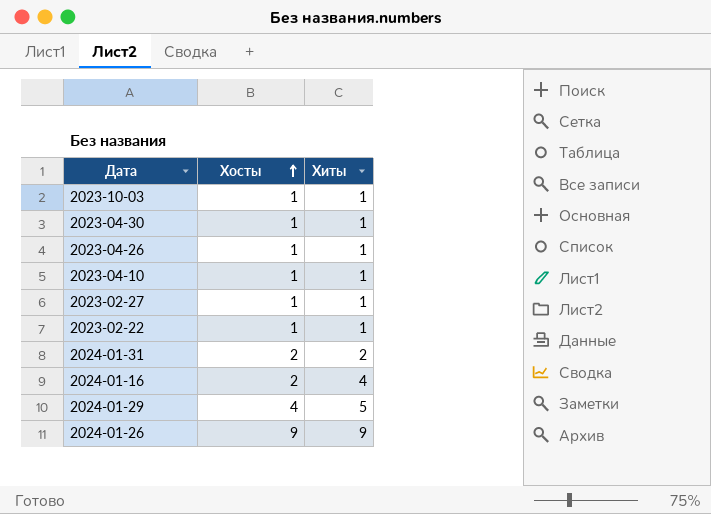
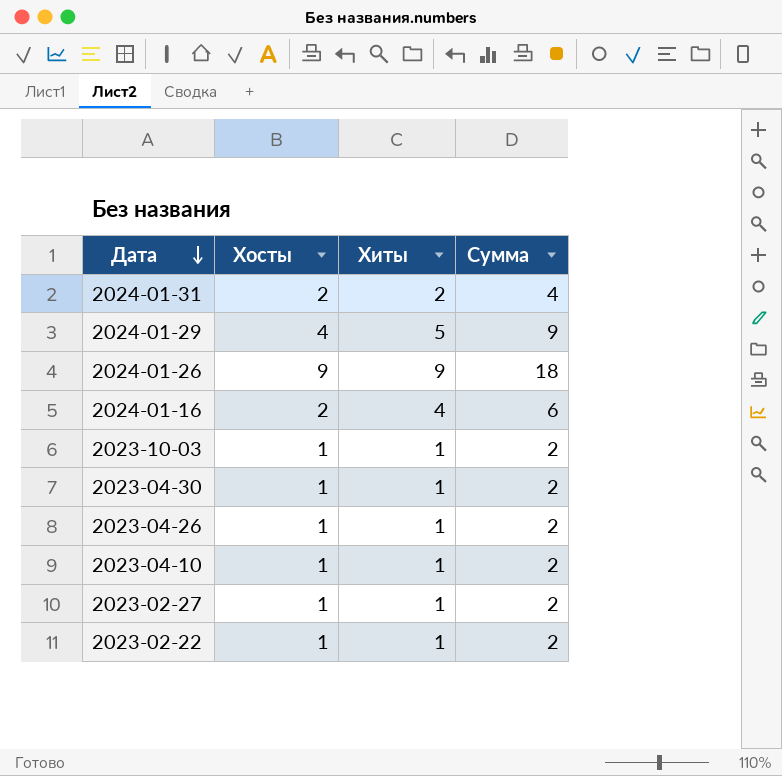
row order: Хосты ascending -> Дата descending
column Сумма | formula: none -> [Хосты] + [Хиты]

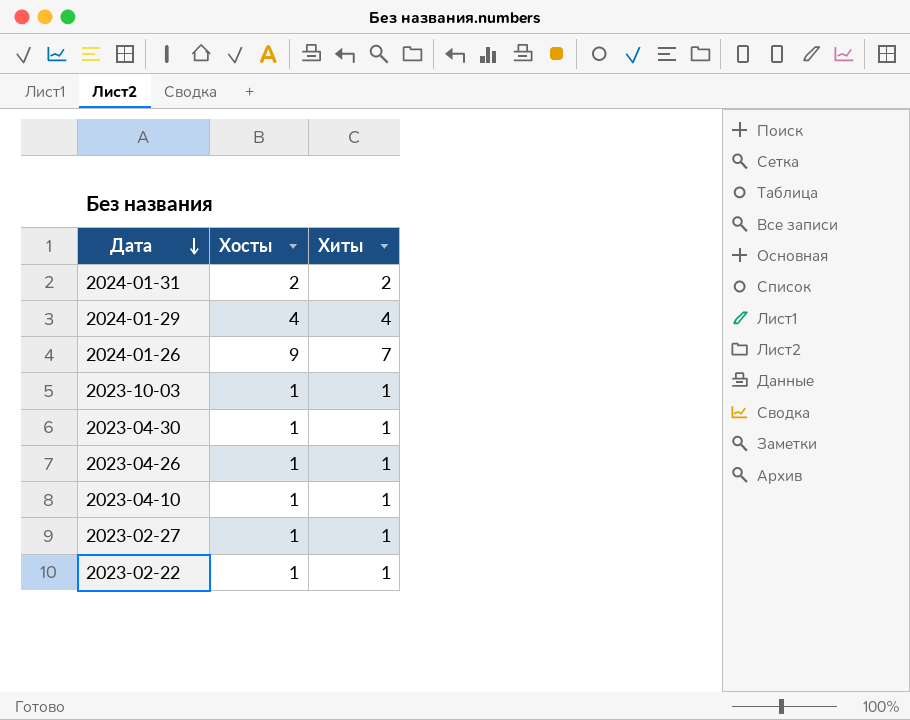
column Сумма | formula: [Хосты] + [Хиты] -> none
row 2024-01-16: 2 | 4 | 6 -> none
2024-01-29 | Хиты: 5 -> 4
2024-01-26 | Хиты: 9 -> 7

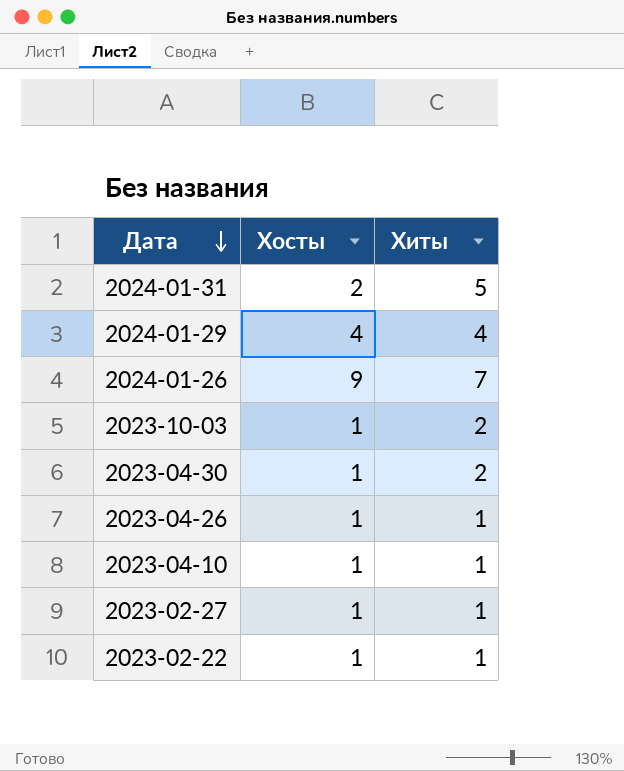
2024-01-31 | Хиты: 2 -> 5
2023-10-03 | Хиты: 1 -> 2
2023-04-30 | Хиты: 1 -> 2

